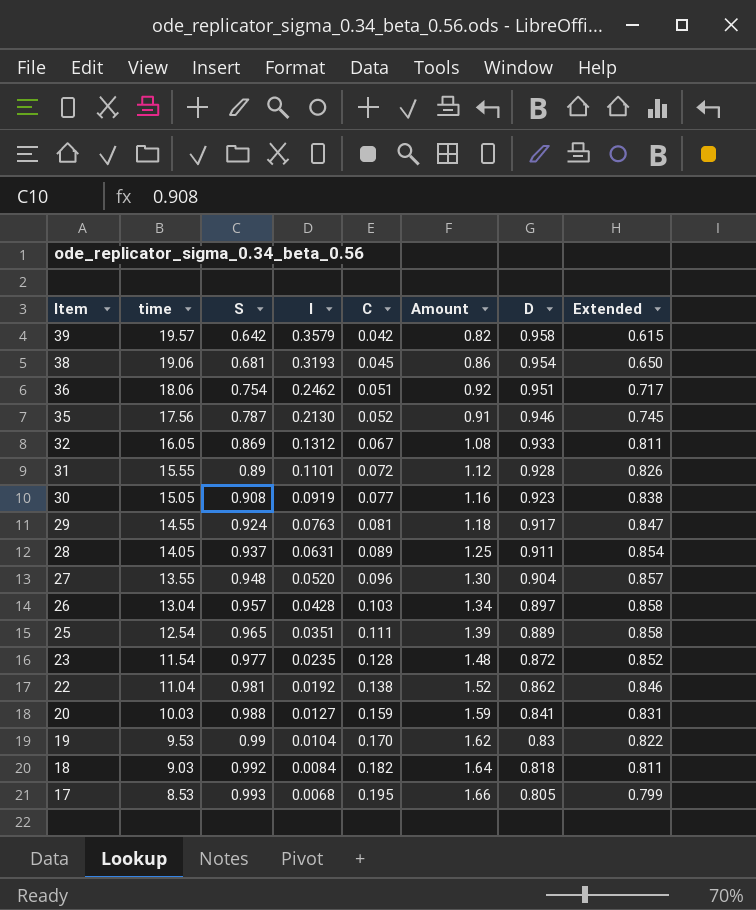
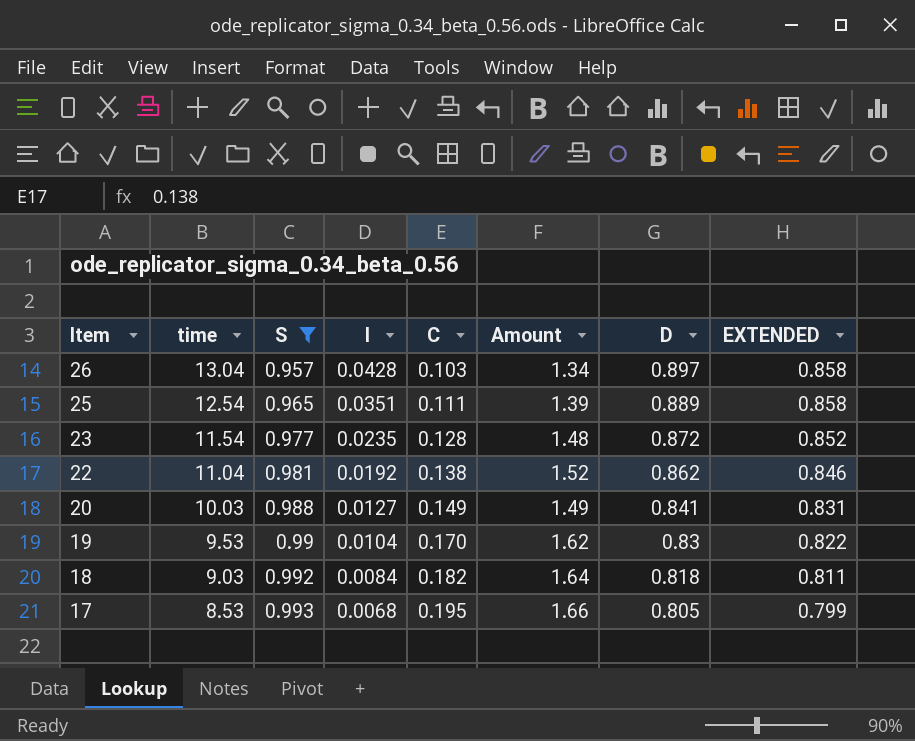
filter: none -> S >= 0.957
column name: Extended -> EXTENDED
20 | C: 0.159 -> 0.149
20 | Amount: 1.59 -> 1.49

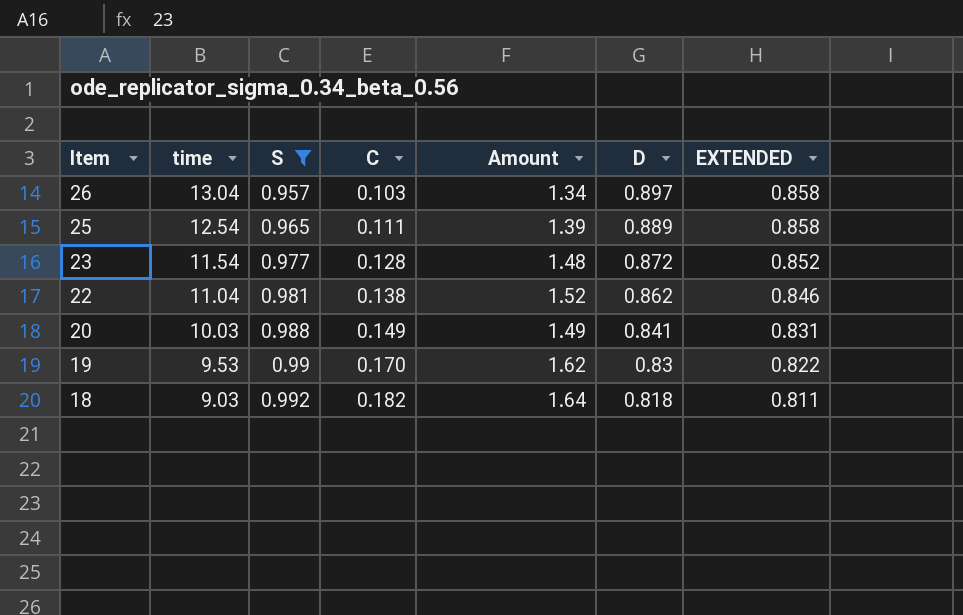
column I | position: 4 -> none
row 17: 8.53 | 0.993 | 0.0068 | 0.195 | 1.66 | 0.805 | 0.799 -> none

